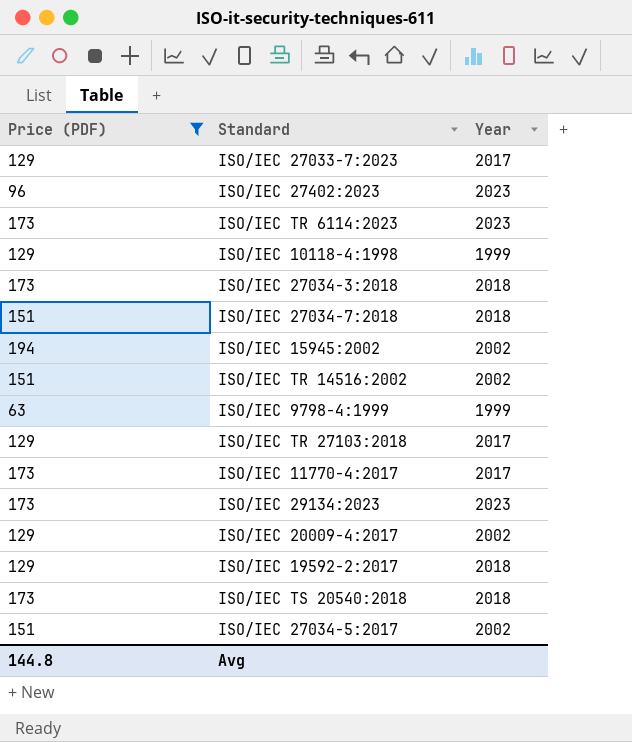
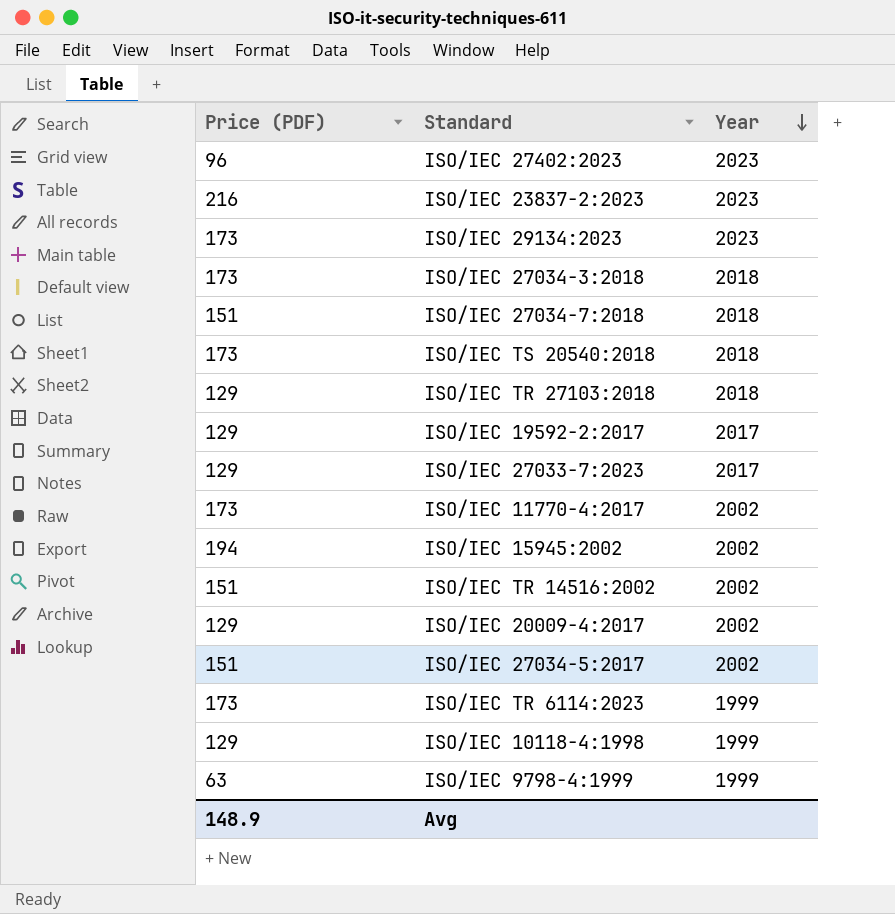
filter: Price (PDF) != 216 -> none
row order: none -> Year descending
ISO/IEC TR 27103:2018 | Year: 2017 -> 2018
ISO/IEC 19592-2:2017 | Year: 2018 -> 2017
ISO/IEC 11770-4:2017 | Year: 2017 -> 2002
ISO/IEC TR 6114:2023 | Year: 2023 -> 1999
Avg | Price (PDF): 144.8 -> 148.9

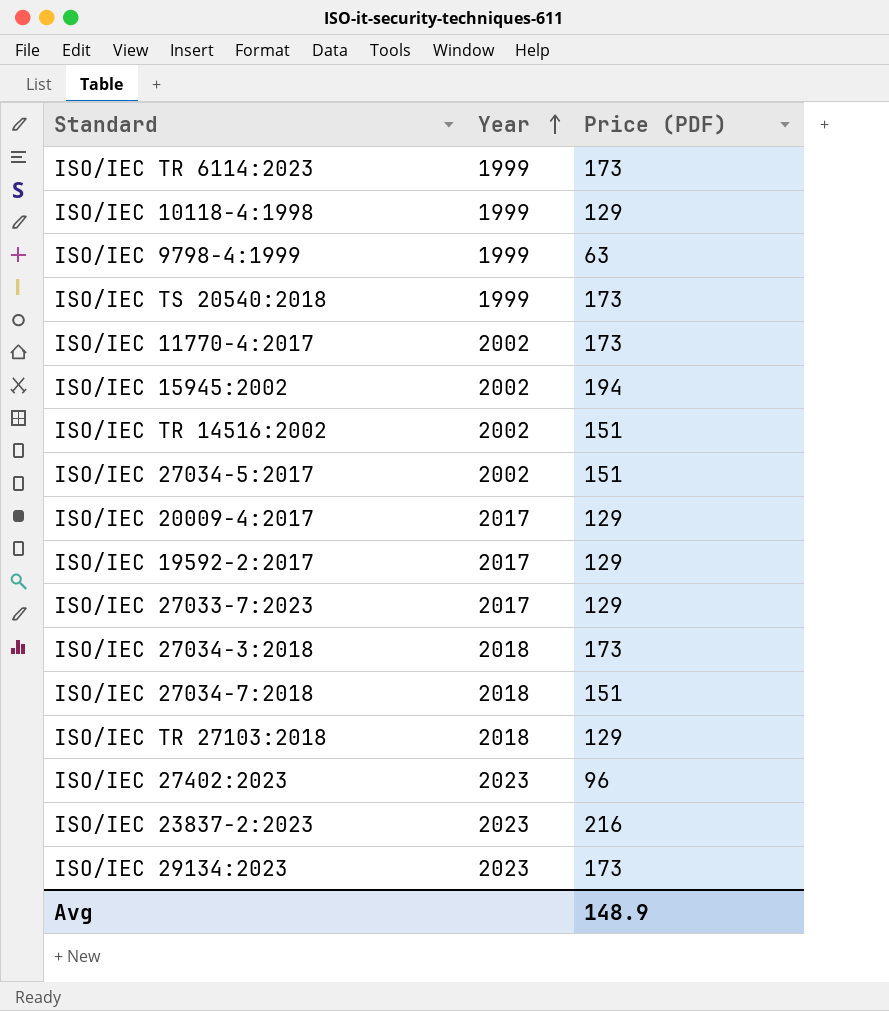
row order: Year descending -> Year ascending
column Price (PDF) | position: 1 -> 3
ISO/IEC TS 20540:2018 | Year: 2018 -> 1999
ISO/IEC 20009-4:2017 | Year: 2002 -> 2017

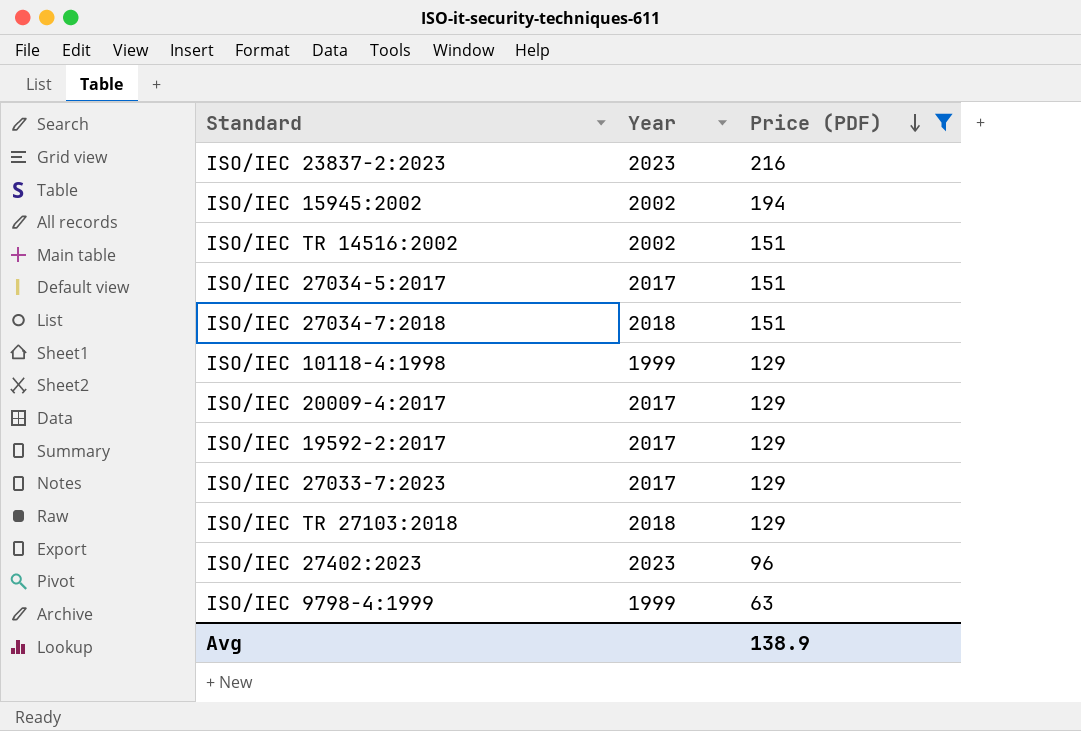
filter: none -> Price (PDF) != 173
row order: Year ascending -> Price (PDF) descending
ISO/IEC 27034-5:2017 | Year: 2002 -> 2017
Avg | Price (PDF): 148.9 -> 138.9

